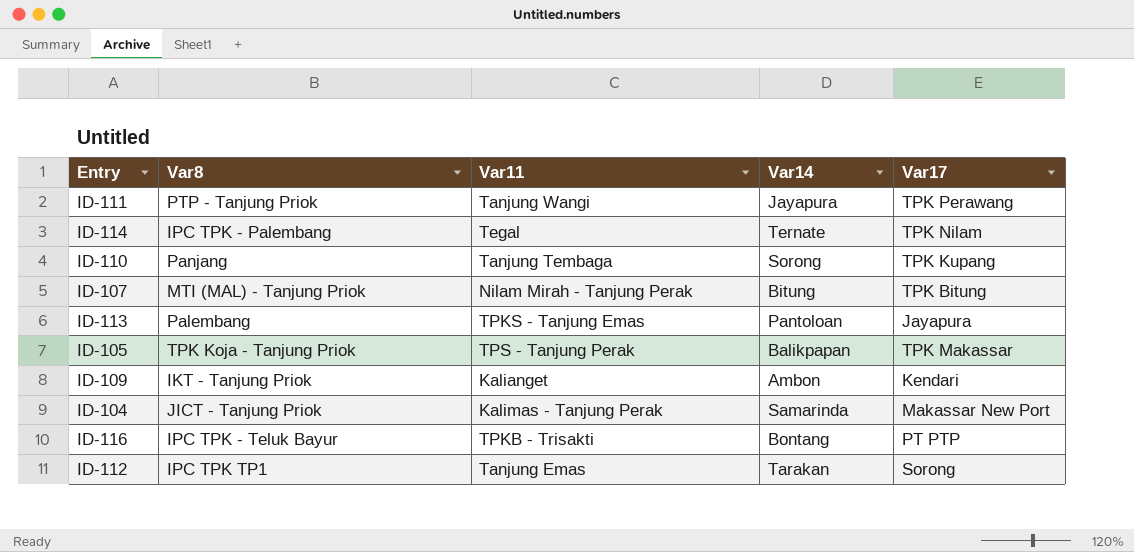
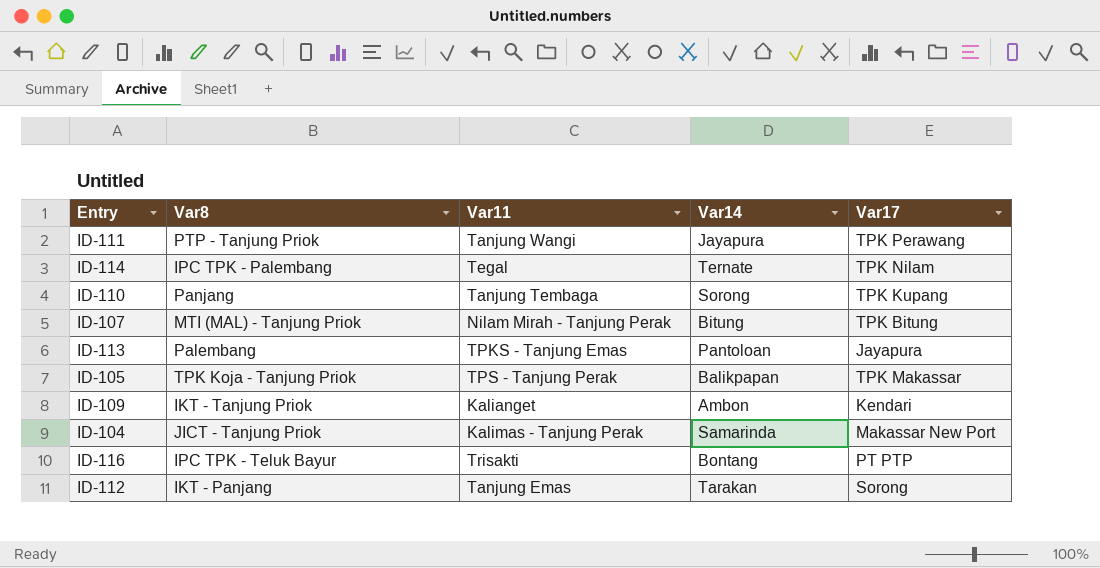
ID-116 | Var11: TPKB - Trisakti -> Trisakti
ID-112 | Var8: IPC TPK TP1 -> IKT - Panjang

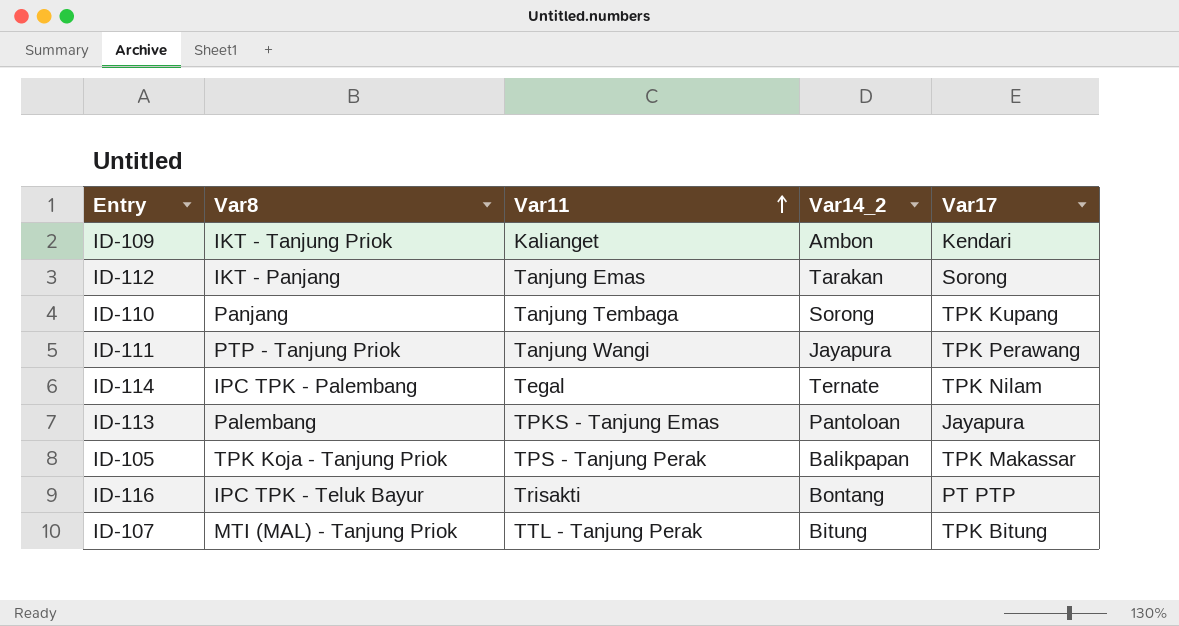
row order: none -> Var11 ascending
column name: Var14 -> Var14_2
row ID-104: JICT - Tanjung Priok | Kalimas - Tanjung Perak | Samarinda | Makassar New Port -> none
ID-107 | Var11: Nilam Mirah - Tanjung Perak -> TTL - Tanjung Perak

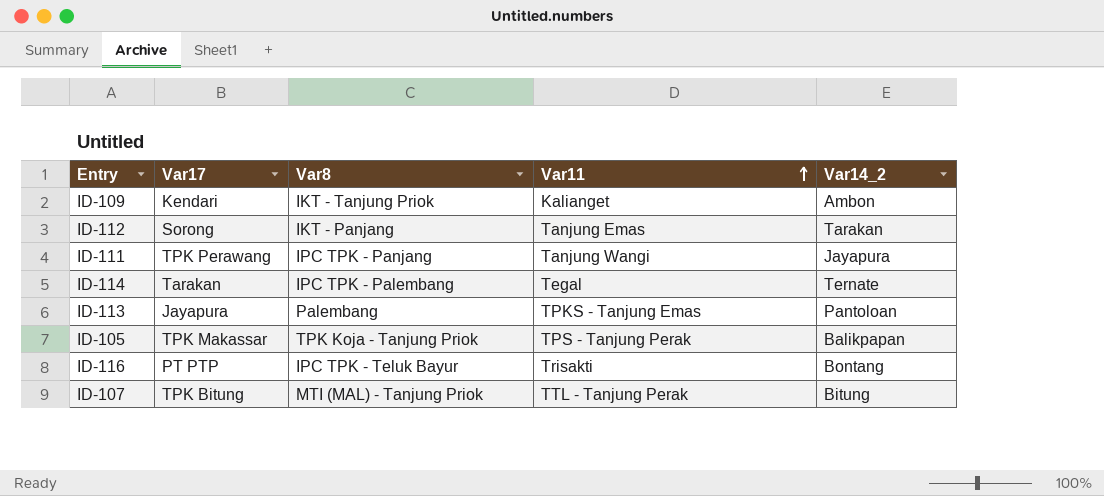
column Var17 | position: 5 -> 2
row ID-110: Panjang | Tanjung Tembaga | Sorong | TPK Kupang -> none
ID-111 | Var8: PTP - Tanjung Priok -> IPC TPK - Panjang
ID-114 | Var17: TPK Nilam -> Tarakan

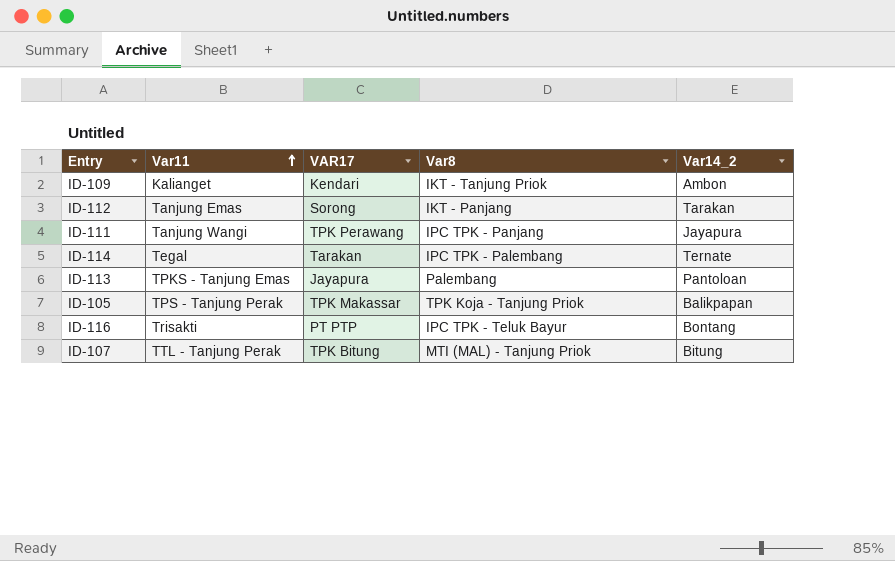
column Var11 | position: 4 -> 2
column name: Var17 -> VAR17

